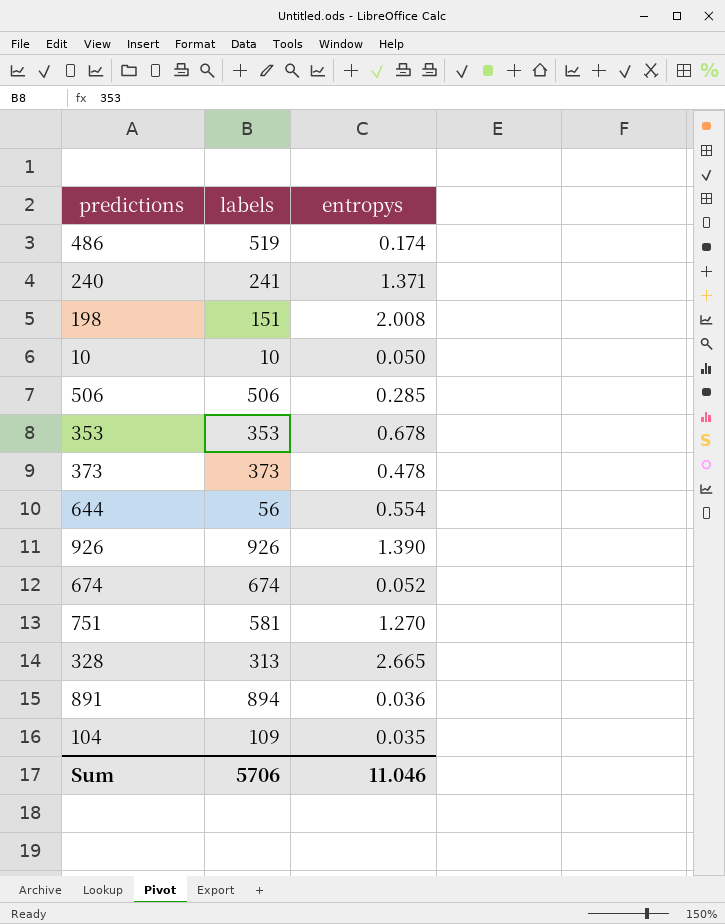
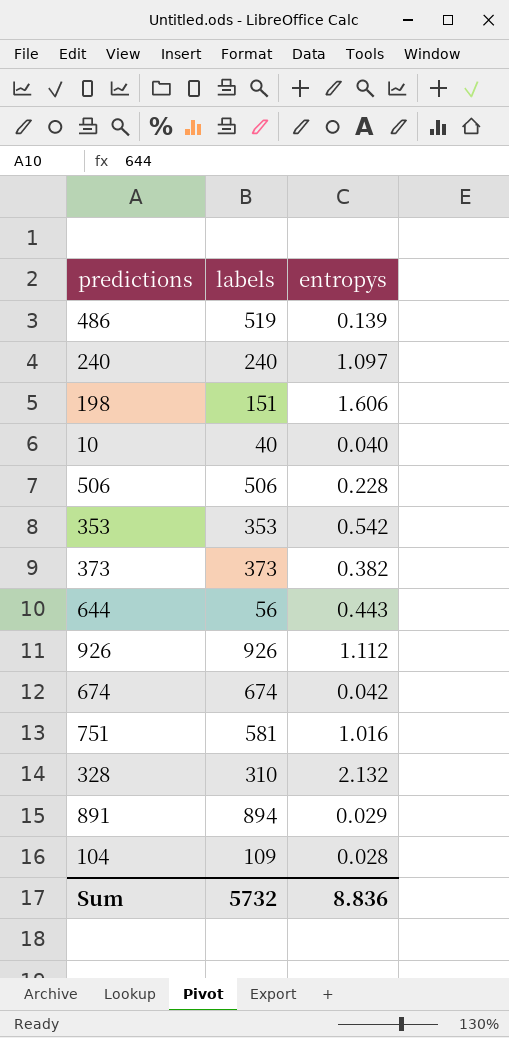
486 | entropys: 0.174 -> 0.139
240 | labels: 241 -> 240
240 | entropys: 1.371 -> 1.097
198 | entropys: 2.008 -> 1.606
10 | labels: 10 -> 40
10 | entropys: 0.050 -> 0.040
506 | entropys: 0.285 -> 0.228
353 | entropys: 0.678 -> 0.542
373 | entropys: 0.478 -> 0.382
644 | entropys: 0.554 -> 0.443
926 | entropys: 1.390 -> 1.112
674 | entropys: 0.052 -> 0.042
751 | entropys: 1.270 -> 1.016
328 | labels: 313 -> 310
328 | entropys: 2.665 -> 2.132
891 | entropys: 0.036 -> 0.029
104 | entropys: 0.035 -> 0.028
Sum | labels: 5706 -> 5732
Sum | entropys: 11.046 -> 8.836

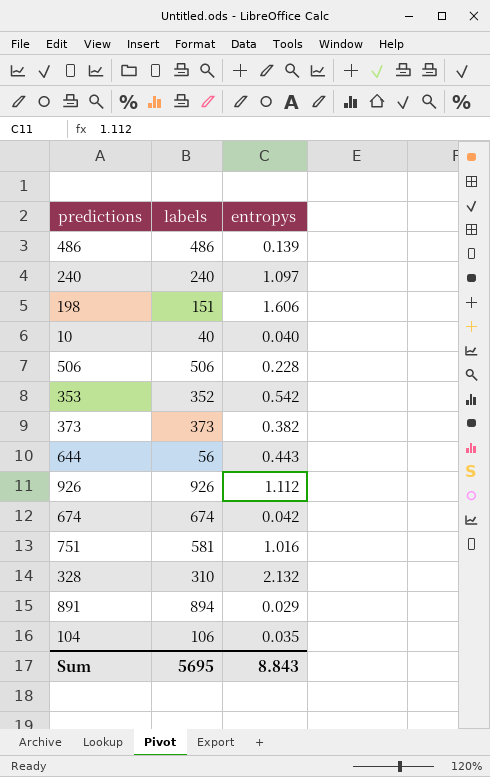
486 | labels: 519 -> 486
353 | labels: 353 -> 352
104 | labels: 109 -> 106
104 | entropys: 0.028 -> 0.035
Sum | labels: 5732 -> 5695
Sum | entropys: 8.836 -> 8.843

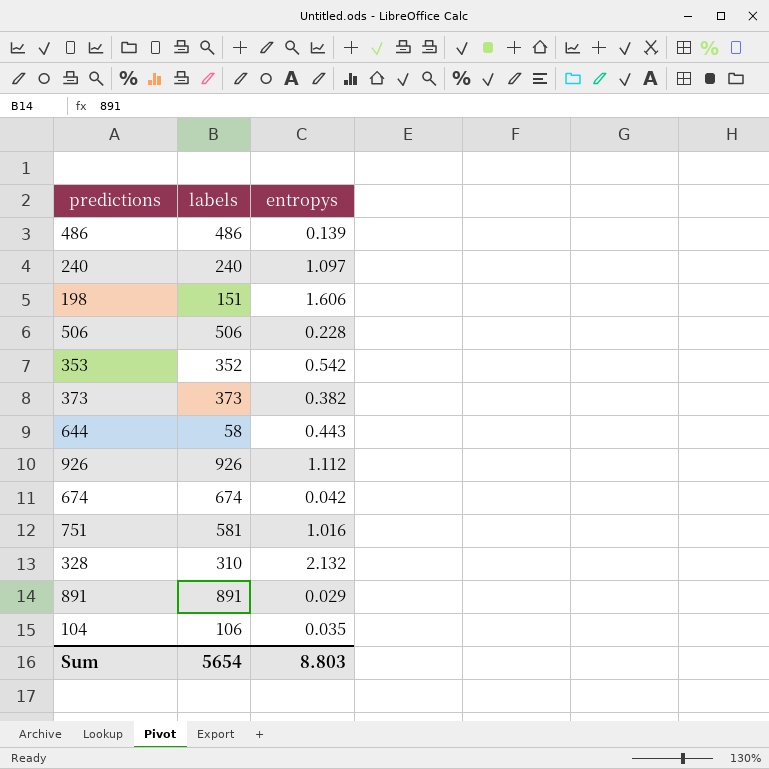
row 10: 40 | 0.040 -> none
644 | labels: 56 -> 58
891 | labels: 894 -> 891
Sum | labels: 5695 -> 5654
Sum | entropys: 8.843 -> 8.803

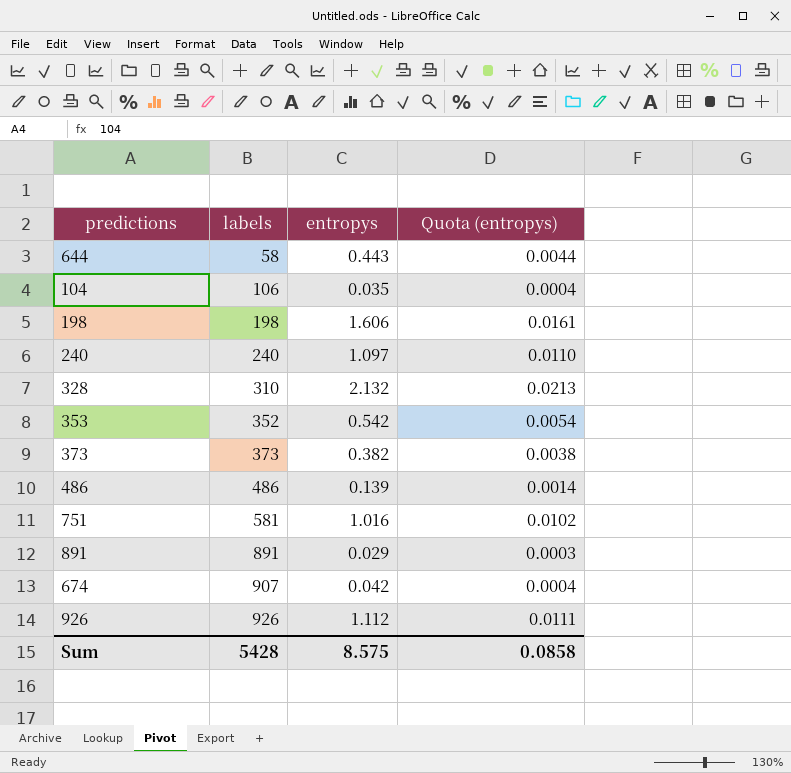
row order: none -> labels ascending
column Quota (entropys) | formula: none -> [entropys] * 0.01
row 506: 506 | 0.228 -> none
198 | labels: 151 -> 198
674 | labels: 674 -> 907
Sum | labels: 5654 -> 5428
Sum | entropys: 8.803 -> 8.575

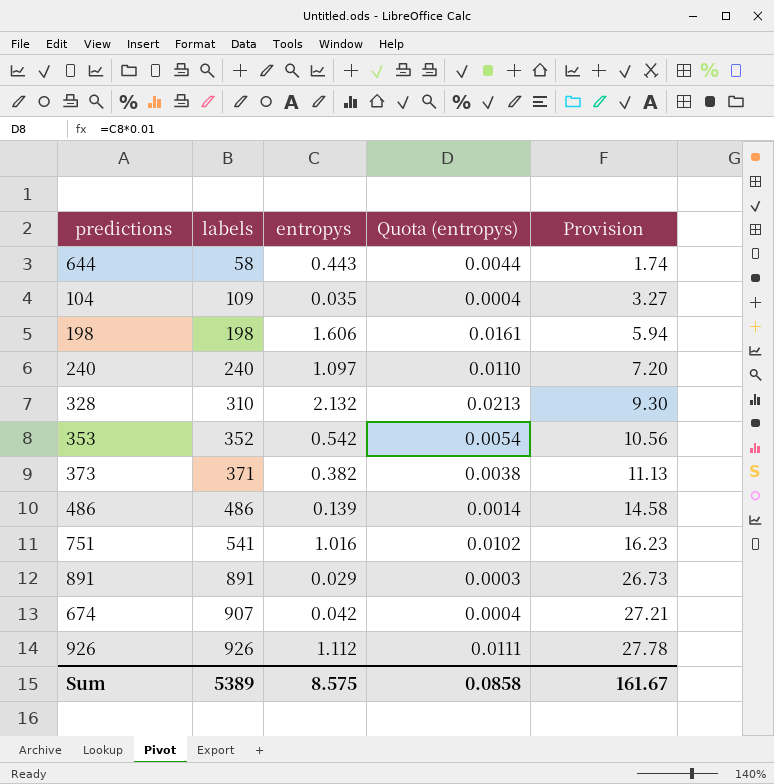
column Provision | formula: none -> [labels] * 0.03
104 | labels: 106 -> 109
373 | labels: 373 -> 371
751 | labels: 581 -> 541
Sum | labels: 5428 -> 5389

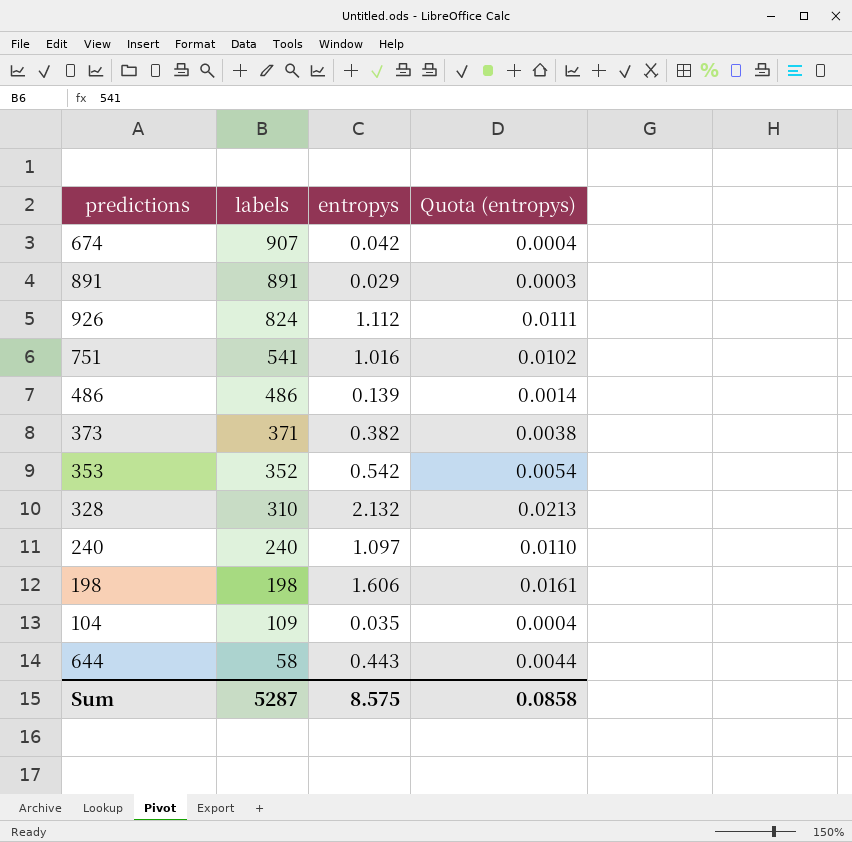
row order: labels ascending -> labels descending
column Provision | formula: [labels] * 0.03 -> none
926 | labels: 926 -> 824
Sum | labels: 5389 -> 5287

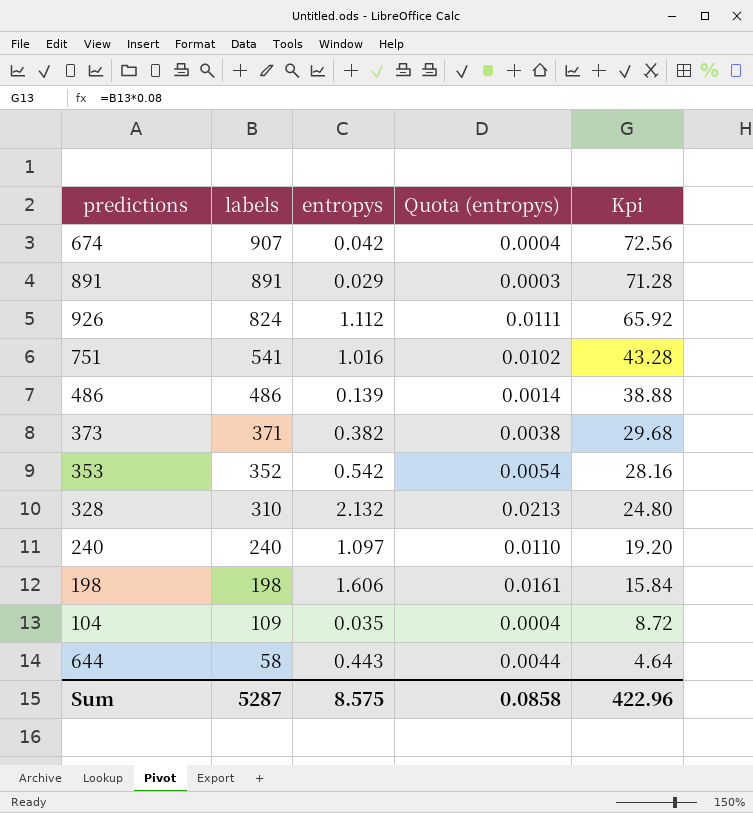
column Kpi | formula: none -> [labels] * 0.08

